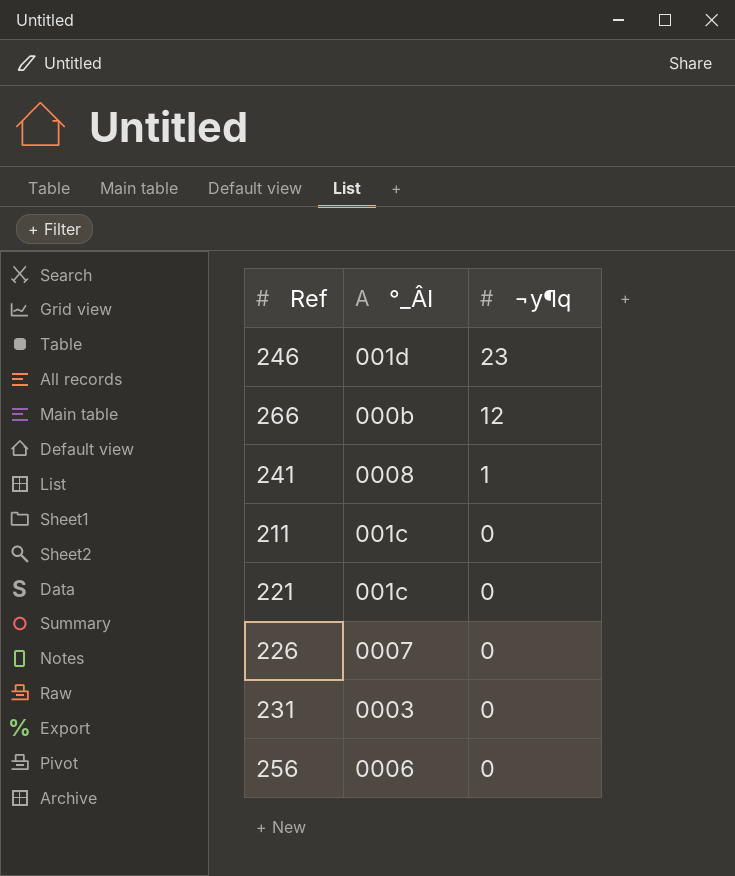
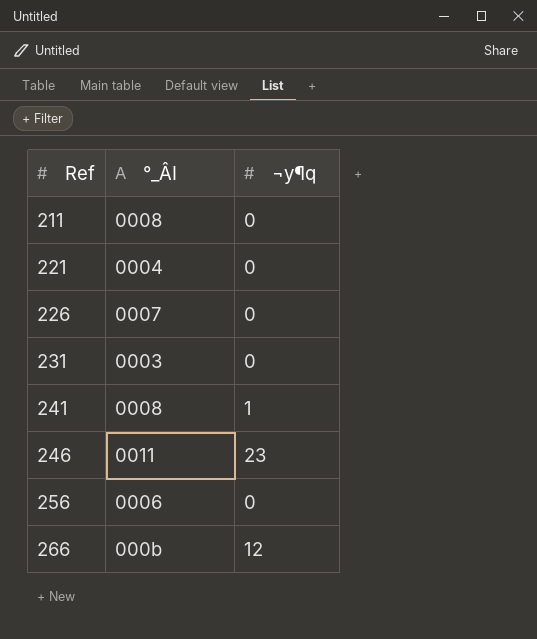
row order: ¬y¶q descending -> Ref ascending
211 | °_ÂI: 001c -> 0008
221 | °_ÂI: 001c -> 0004
246 | °_ÂI: 001d -> 0011

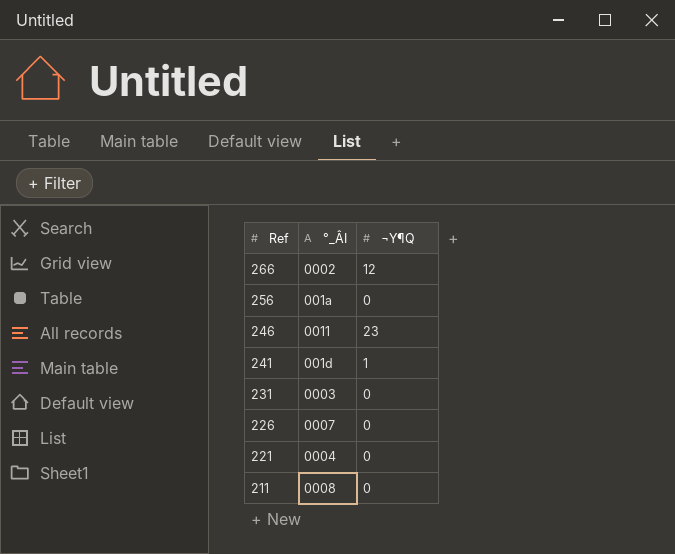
row order: Ref ascending -> Ref descending
column name: ¬y¶q -> ¬Y¶Q
266 | °_ÂI: 000b -> 0002
256 | °_ÂI: 0006 -> 001a
241 | °_ÂI: 0008 -> 001d

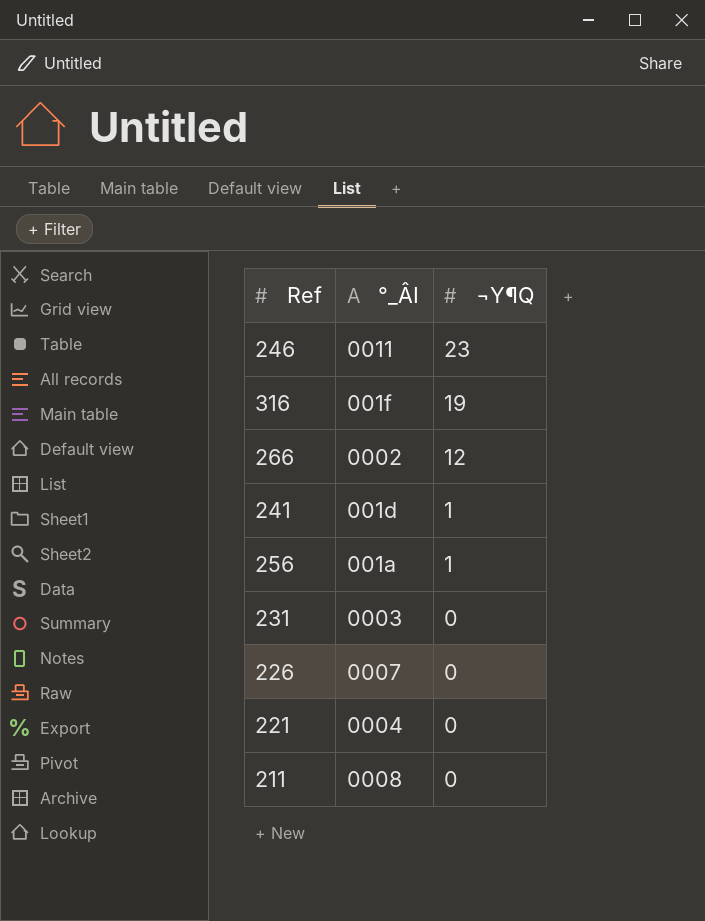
row order: Ref descending -> ¬Y¶Q descending
row 316: none -> 001f | 19
256 | ¬Y¶Q: 0 -> 1

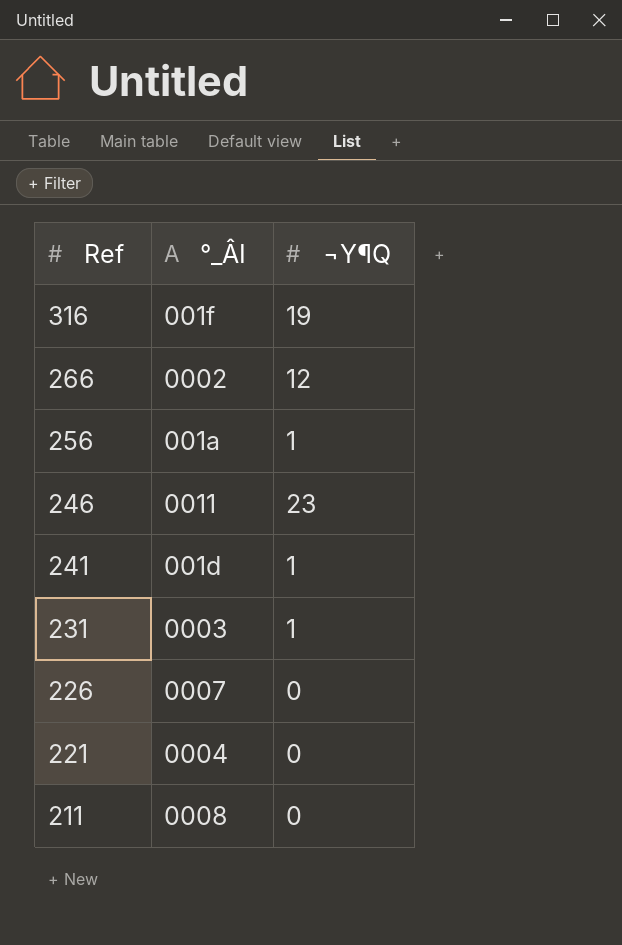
row order: ¬Y¶Q descending -> Ref descending
231 | ¬Y¶Q: 0 -> 1

